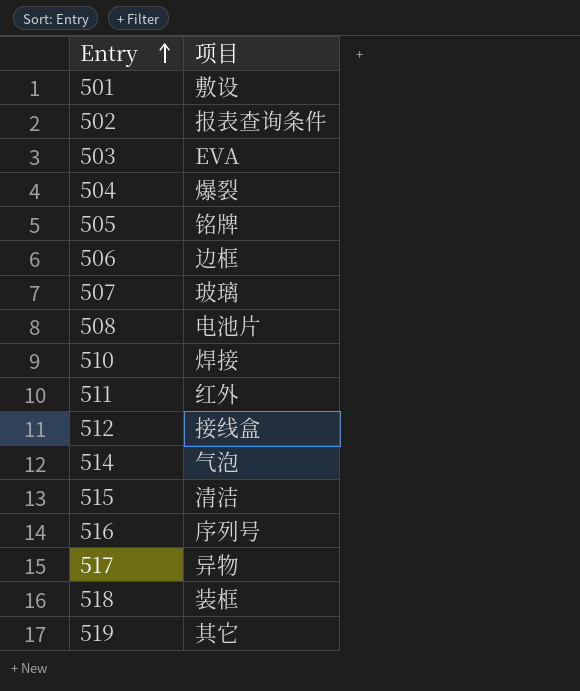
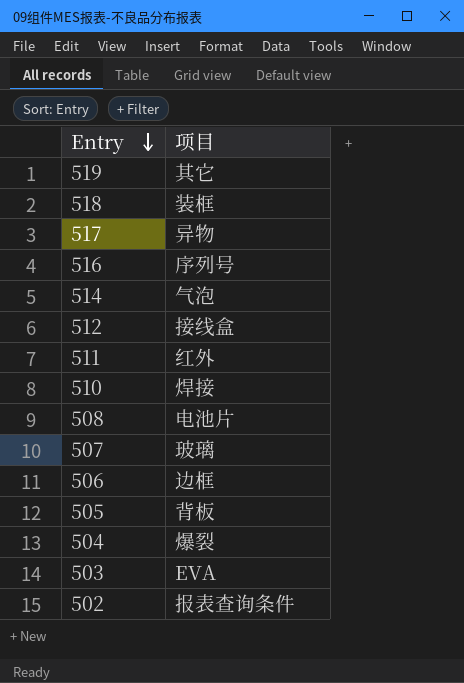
row order: Entry ascending -> Entry descending
row 501: 敷设 -> none
row 515: 清洁 -> none
505 | 项目: 铭牌 -> 背板

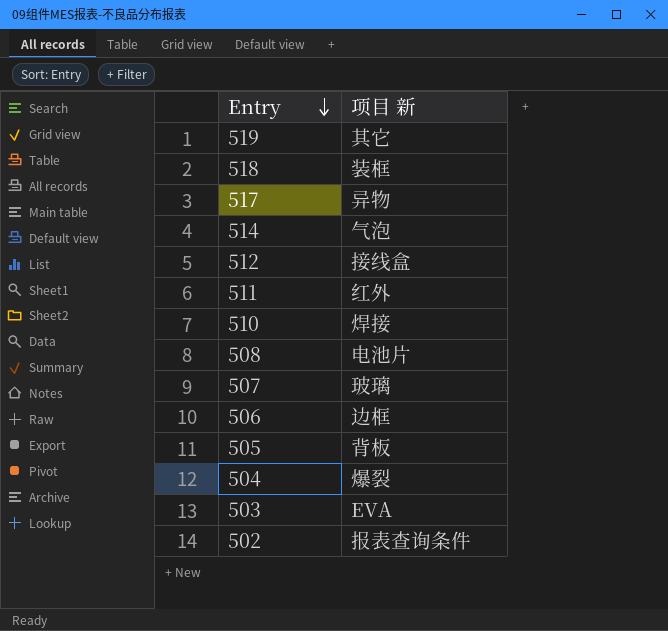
column name: 项目 -> 项目 新
row 516: 序列号 -> none

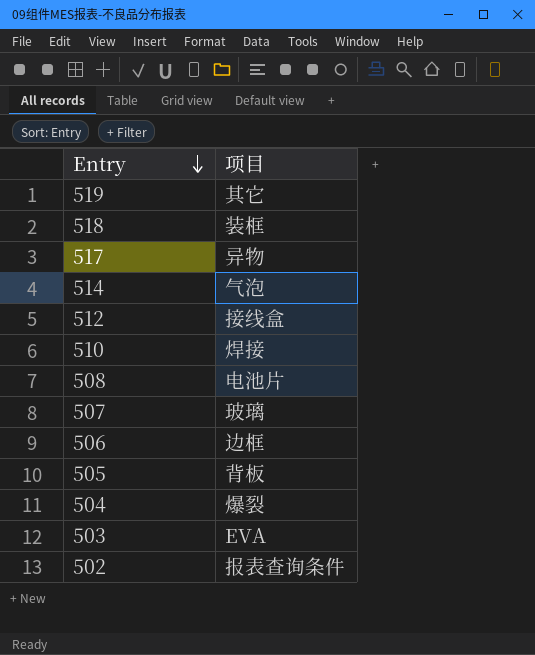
column name: 项目 新 -> 项目
row 511: 红外 -> none

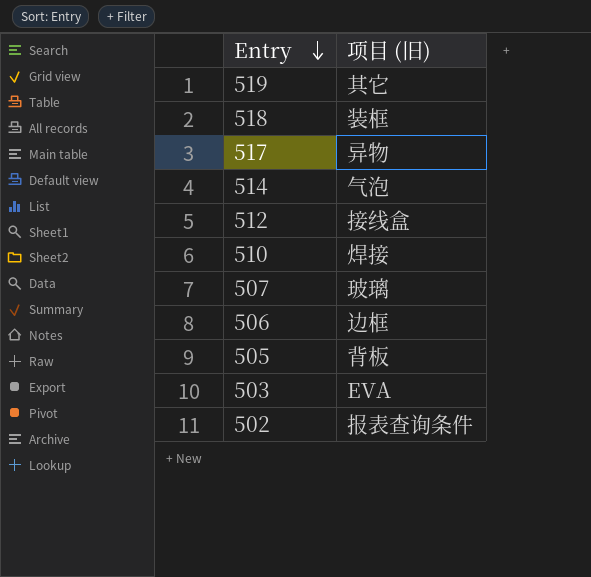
column name: 项目 -> 项目 (旧)
row 508: 电池片 -> none
row 504: 爆裂 -> none

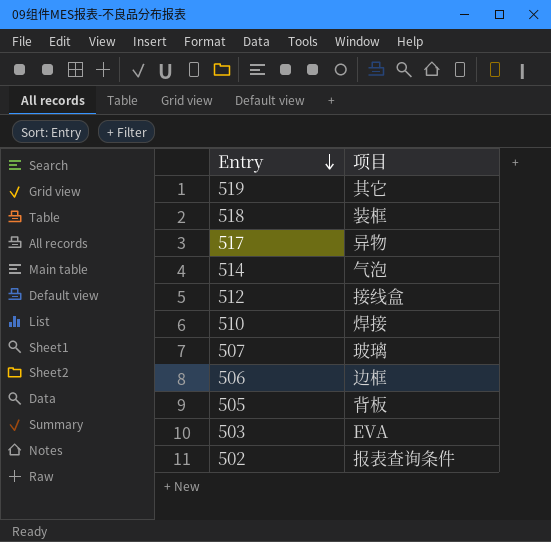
column name: 项目 (旧) -> 项目

